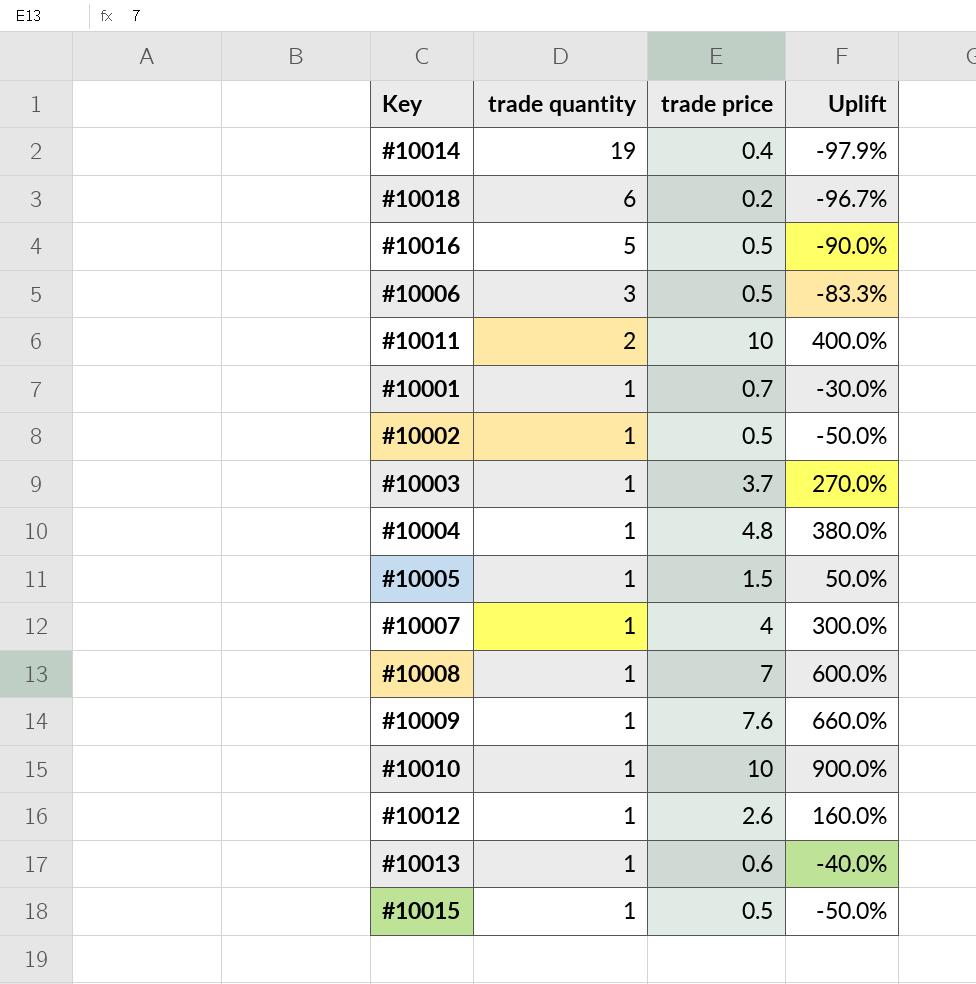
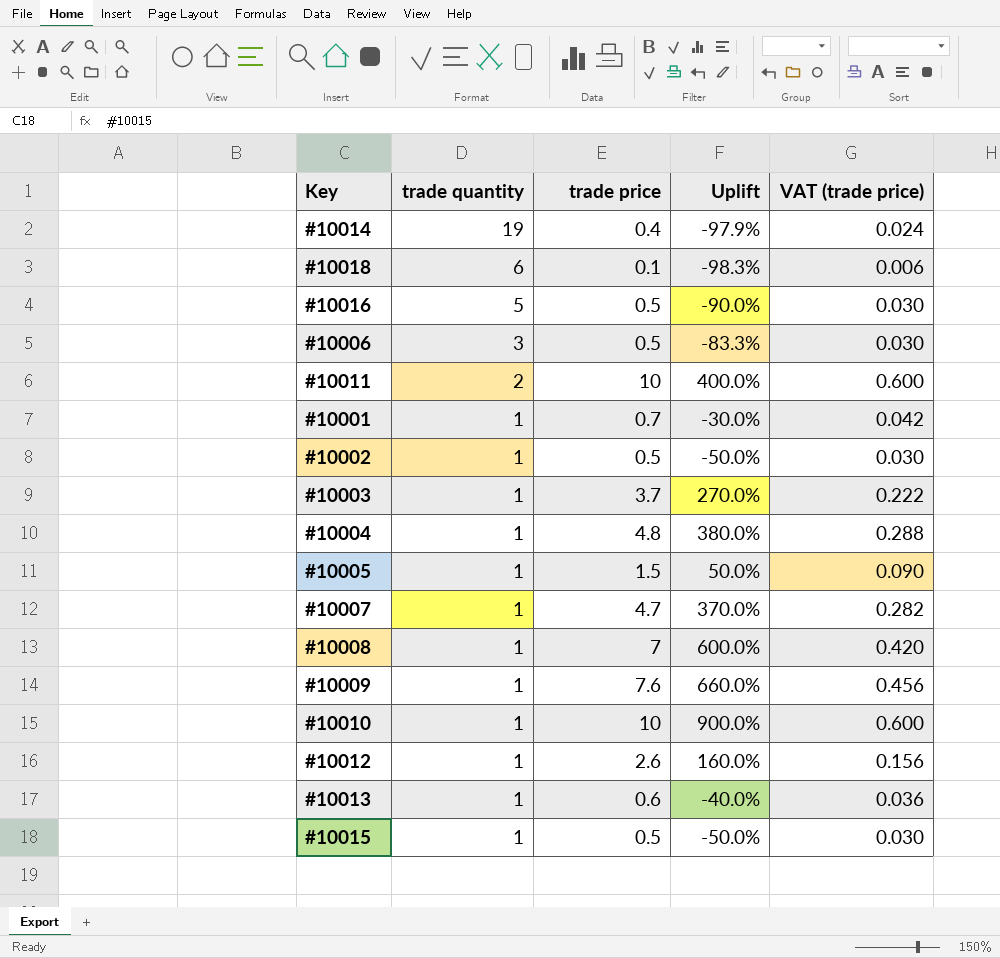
column VAT (trade price) | formula: none -> [trade price] * 0.06
#10018 | trade price: 0.2 -> 0.1
#10018 | Uplift: -96.7% -> -98.3%
#10007 | trade price: 4 -> 4.7
#10007 | Uplift: 300.0% -> 370.0%

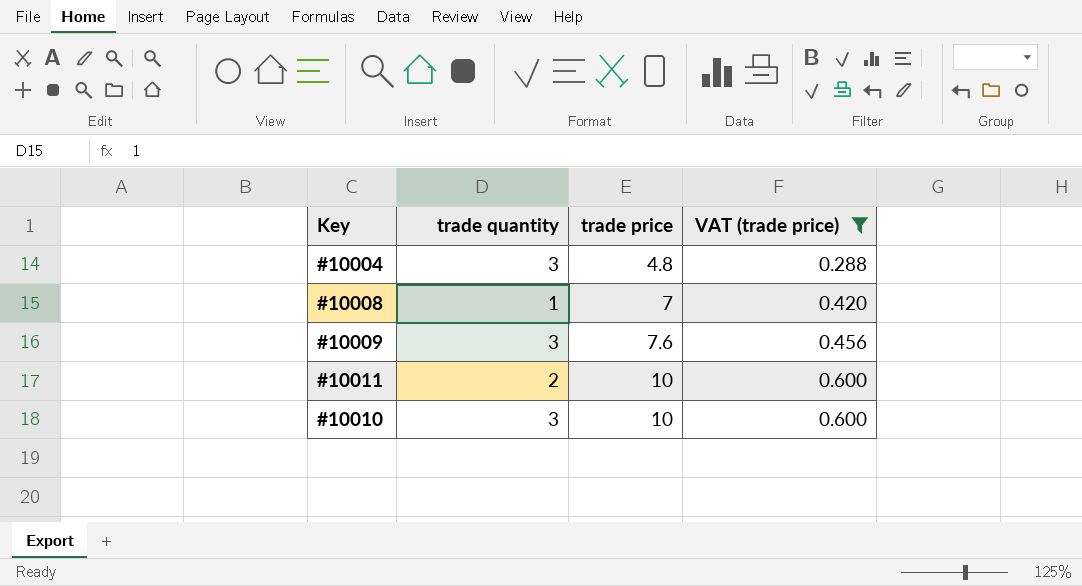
filter: none -> VAT (trade price) >= 0.288
row order: trade quantity descending -> trade price ascending
column Uplift | formula: ([trade price] - [trade quantity]) / [trade quantity] -> none
#10004 | trade quantity: 1 -> 3
#10009 | trade quantity: 1 -> 3
#10010 | trade quantity: 1 -> 3

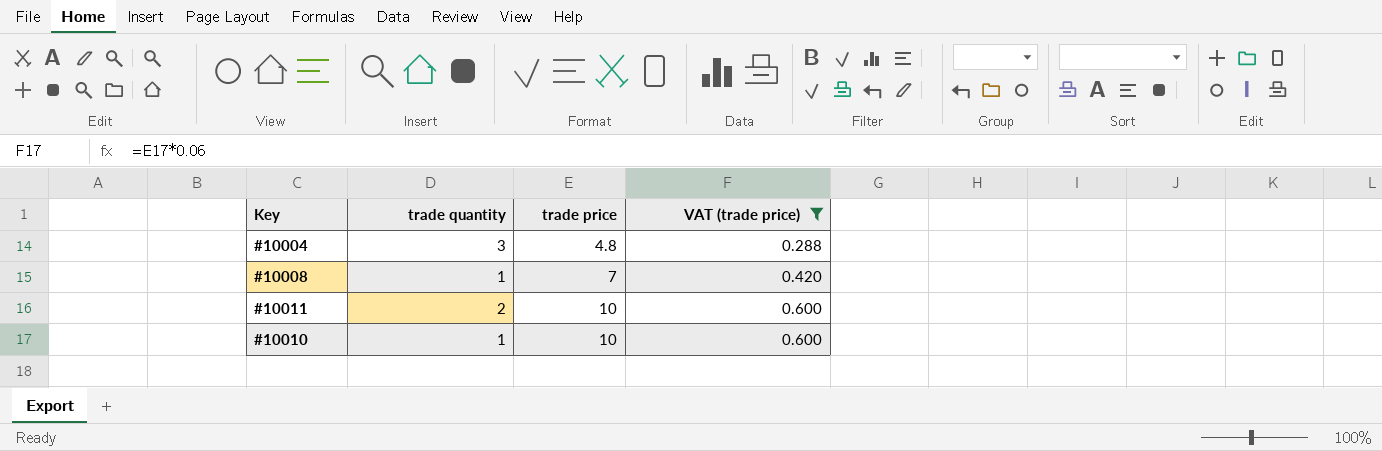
row #10009: 3 | 7.6 | 0.456 -> none
#10010 | trade quantity: 3 -> 1

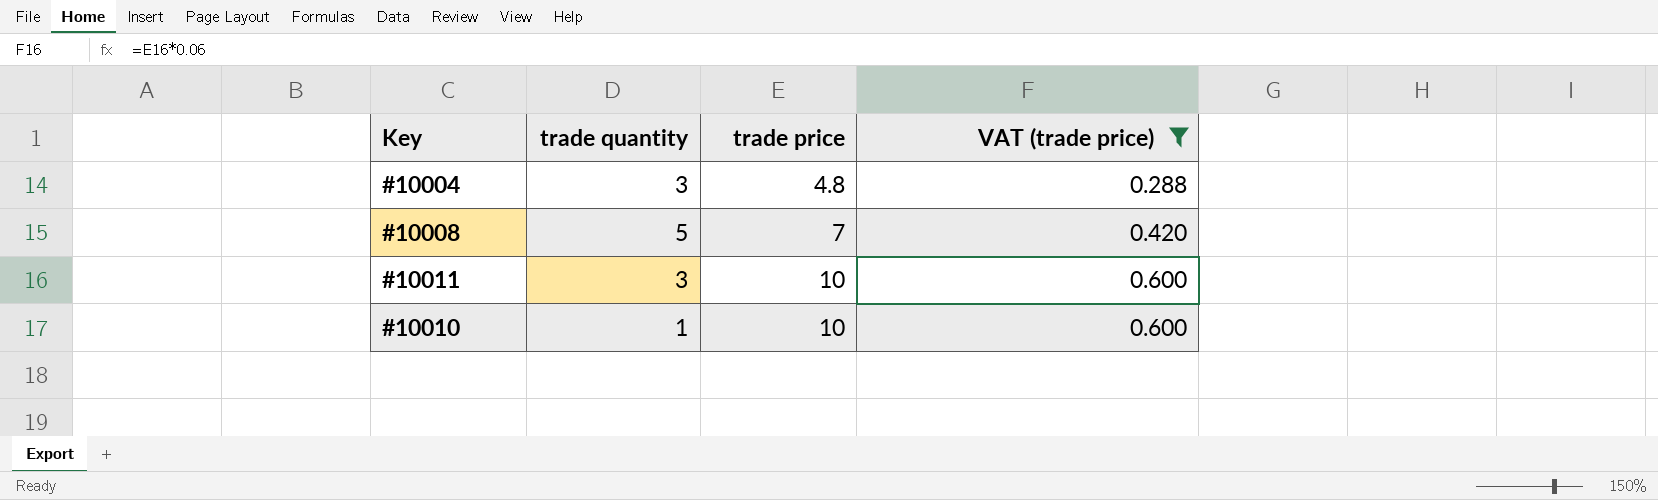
#10008 | trade quantity: 1 -> 5
#10011 | trade quantity: 2 -> 3

